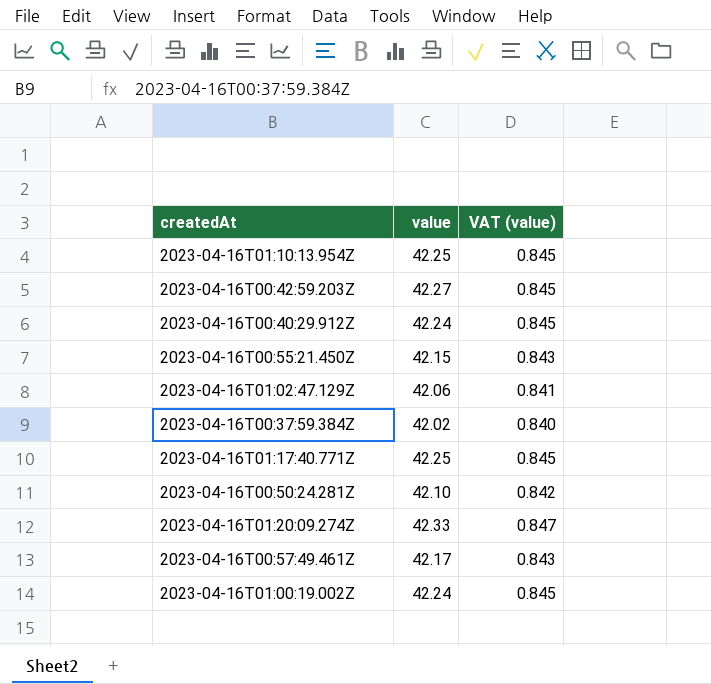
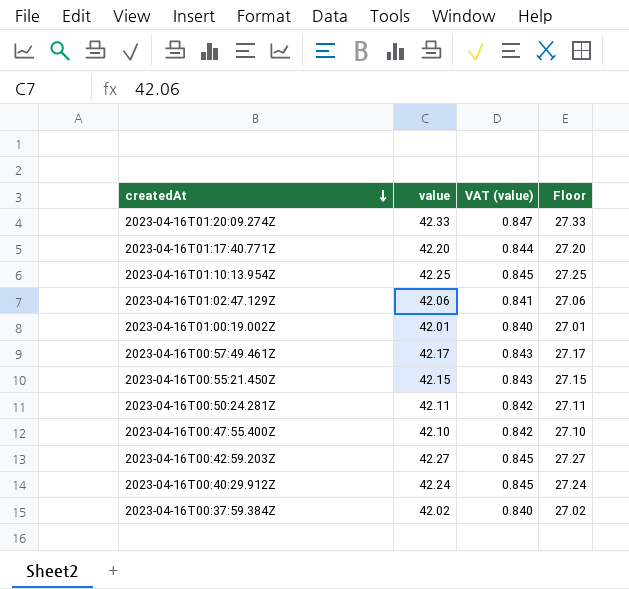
row order: none -> createdAt descending
column Floor | formula: none -> [value] - 15
2023-04-16T01:17:40.771Z | value: 42.25 -> 42.20
2023-04-16T01:17:40.771Z | VAT (value): 0.845 -> 0.844
2023-04-16T01:00:19.002Z | value: 42.24 -> 42.01
2023-04-16T01:00:19.002Z | VAT (value): 0.845 -> 0.840
2023-04-16T00:50:24.281Z | value: 42.10 -> 42.11
row 2023-04-16T00:47:55.400Z: none -> 42.10 | 0.842 | 27.10

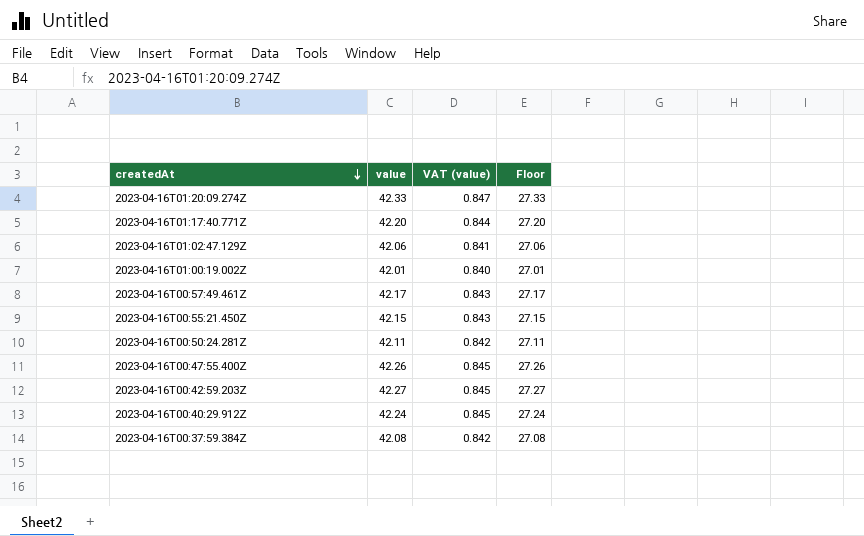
row 2023-04-16T01:10:13.954Z: 42.25 | 0.845 | 27.25 -> none
2023-04-16T00:47:55.400Z | value: 42.10 -> 42.26
2023-04-16T00:47:55.400Z | VAT (value): 0.842 -> 0.845
2023-04-16T00:47:55.400Z | Floor: 27.10 -> 27.26
2023-04-16T00:37:59.384Z | value: 42.02 -> 42.08
2023-04-16T00:37:59.384Z | VAT (value): 0.840 -> 0.842
2023-04-16T00:37:59.384Z | Floor: 27.02 -> 27.08

